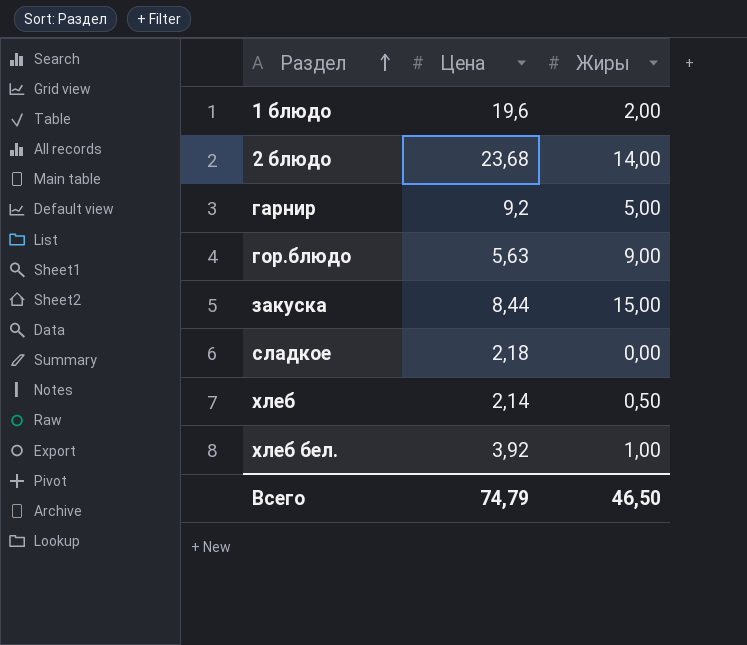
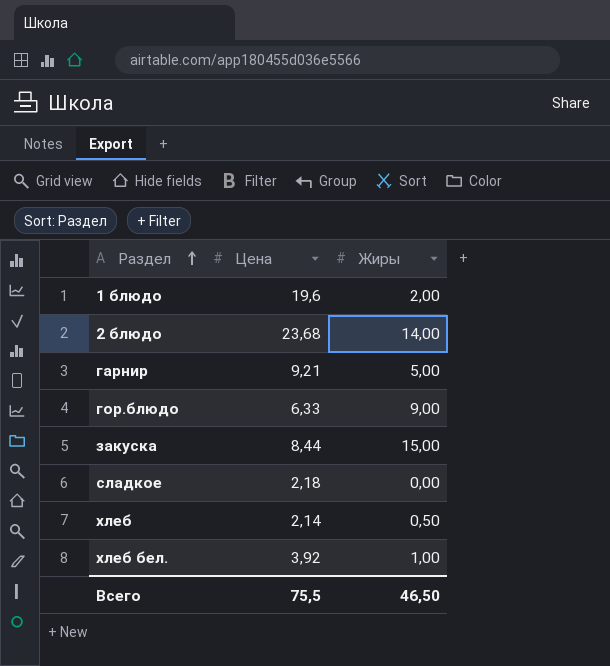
гарнир | Цена: 9,2 -> 9,21
гор.блюдо | Цена: 5,63 -> 6,33
Всего | Цена: 74,79 -> 75,5

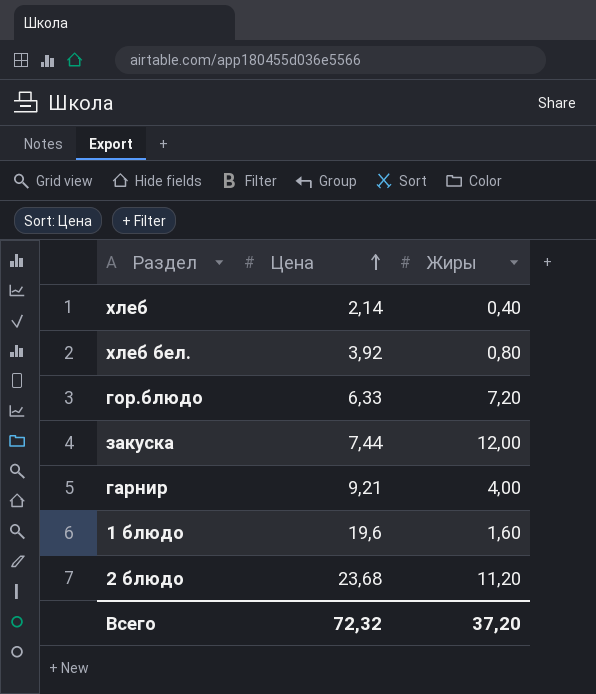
row order: Раздел ascending -> Цена ascending
row сладкое: 2,18 | 0,00 -> none
хлеб | Жиры: 0,50 -> 0,40
хлеб бел. | Жиры: 1,00 -> 0,80
гор.блюдо | Жиры: 9,00 -> 7,20
закуска | Цена: 8,44 -> 7,44
закуска | Жиры: 15,00 -> 12,00
гарнир | Жиры: 5,00 -> 4,00
1 блюдо | Жиры: 2,00 -> 1,60
2 блюдо | Жиры: 14,00 -> 11,20
Всего | Цена: 75,5 -> 72,32
Всего | Жиры: 46,50 -> 37,20

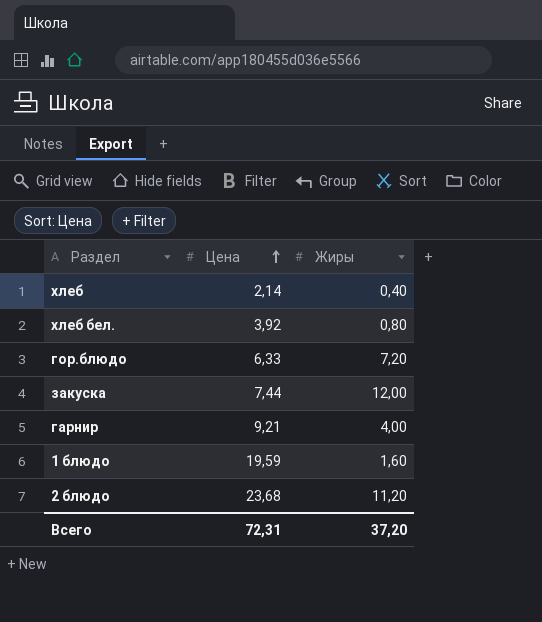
1 блюдо | Цена: 19,6 -> 19,59
Всего | Цена: 72,32 -> 72,31

